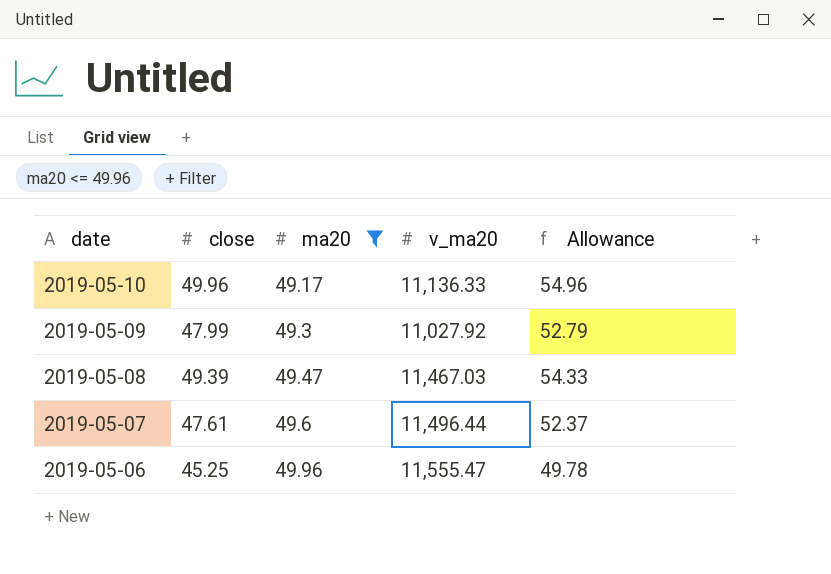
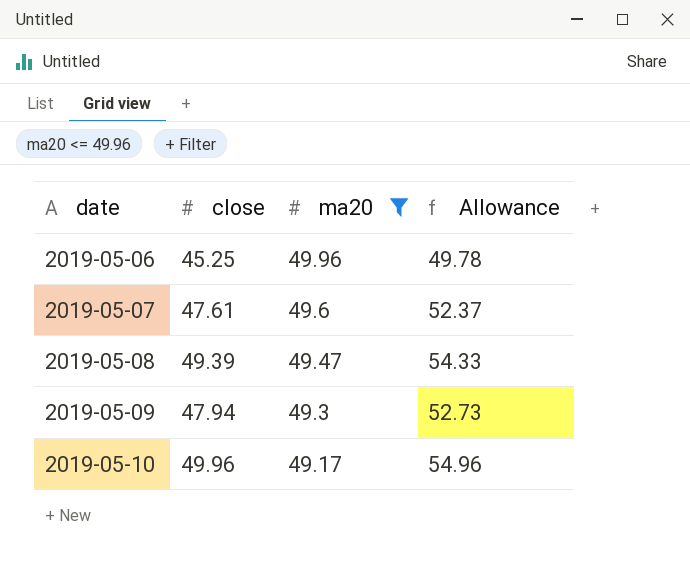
row order: date descending -> date ascending
column v_ma20 | position: 4 -> none
2019-05-09 | close: 47.99 -> 47.94
2019-05-09 | Allowance: 52.79 -> 52.73

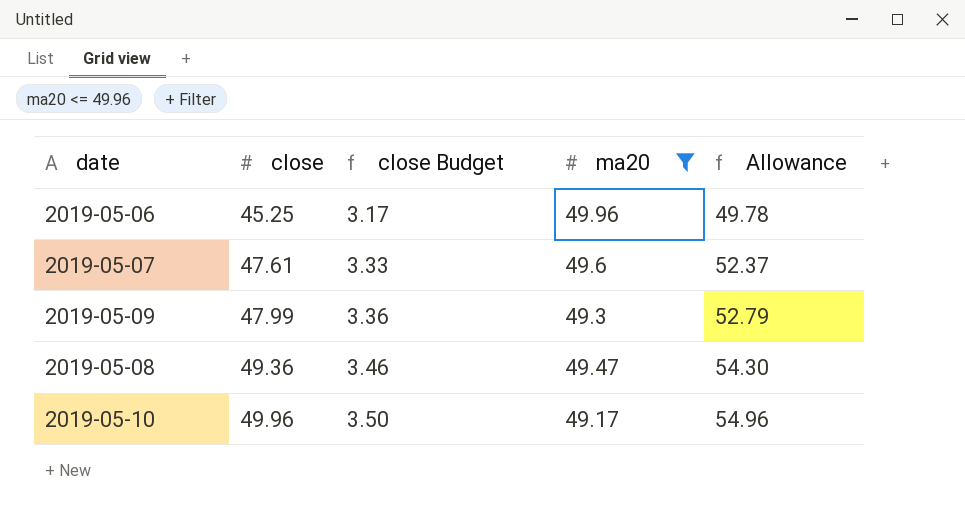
row order: date ascending -> close ascending
column close Budget | formula: none -> [close] * 0.07
2019-05-09 | close: 47.94 -> 47.99
2019-05-09 | Allowance: 52.73 -> 52.79
2019-05-08 | close: 49.39 -> 49.36
2019-05-08 | Allowance: 54.33 -> 54.30

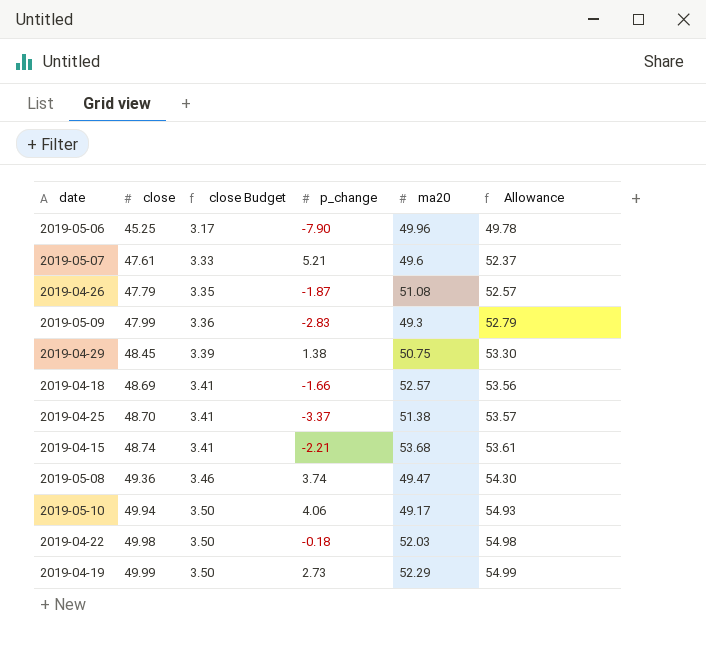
filter: ma20 <= 49.96 -> none
column p_change | position: none -> 4
2019-05-10 | close: 49.96 -> 49.94
2019-05-10 | Allowance: 54.96 -> 54.93

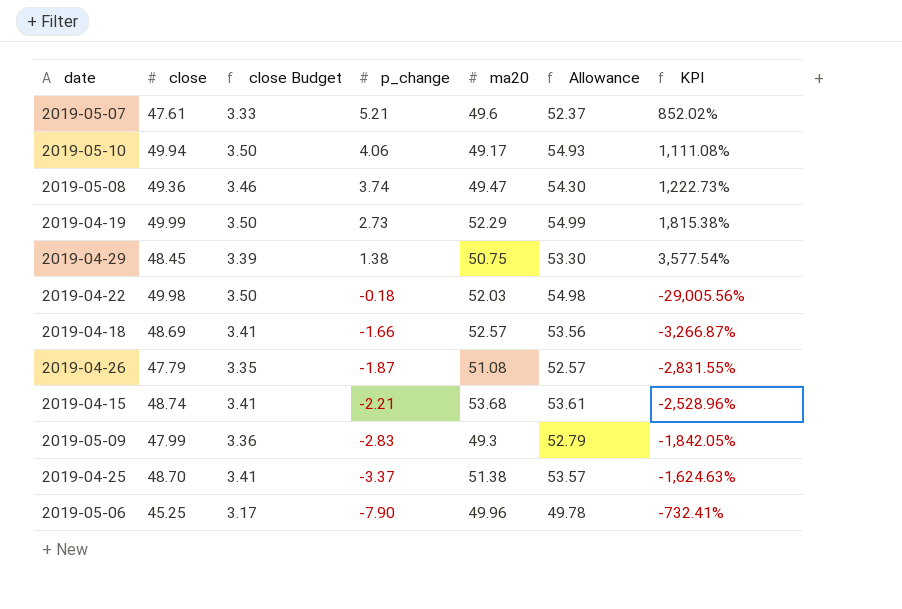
row order: close ascending -> p_change descending
column KPI | formula: none -> ([ma20] - [p_change]) / [p_change]

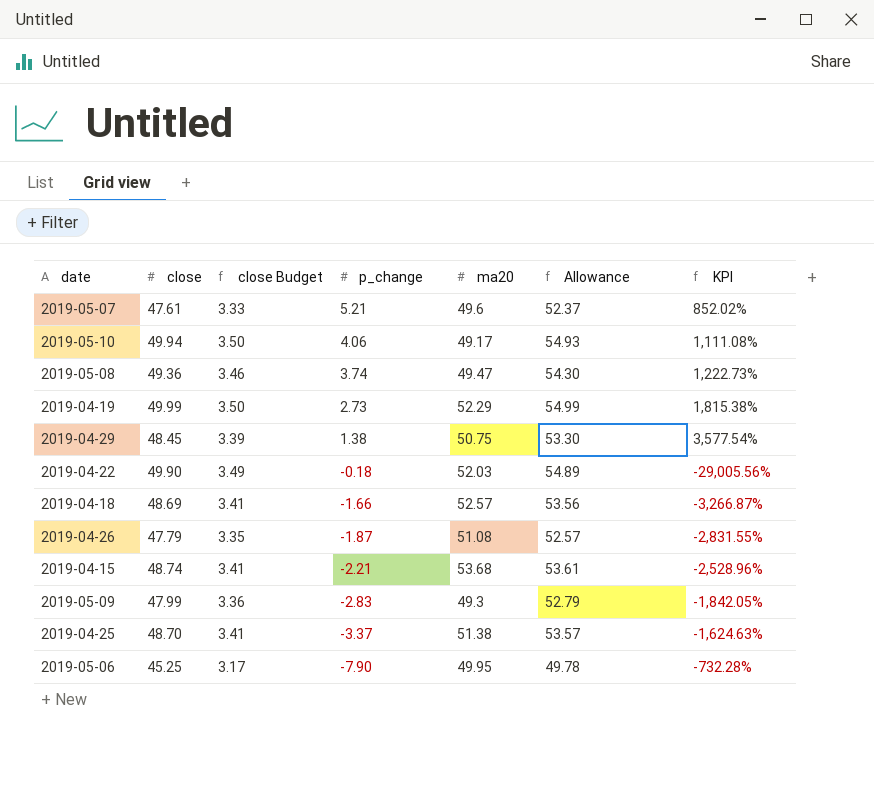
2019-04-22 | close: 49.98 -> 49.90
2019-04-22 | close Budget: 3.50 -> 3.49
2019-04-22 | Allowance: 54.98 -> 54.89
2019-05-06 | ma20: 49.96 -> 49.95
2019-05-06 | KPI: -732.41% -> -732.28%

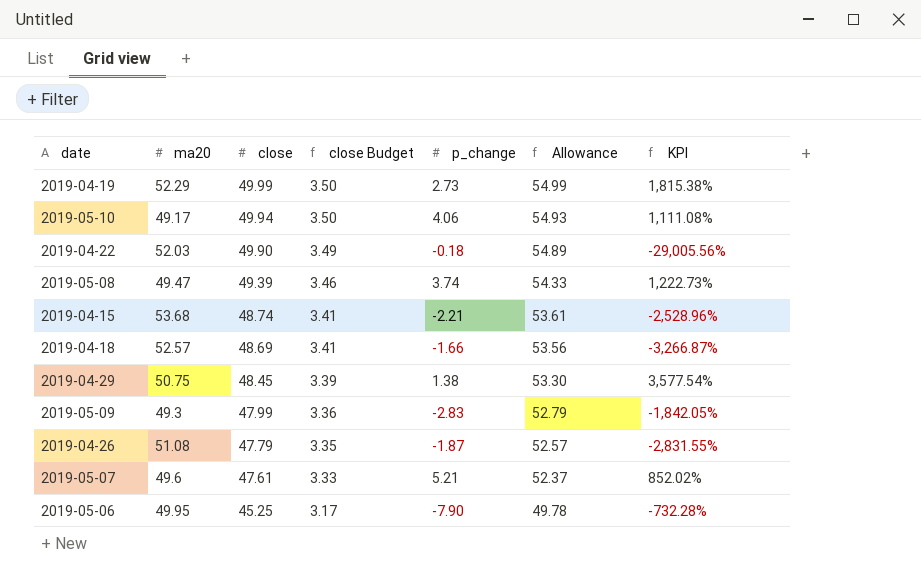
row order: p_change descending -> close descending
column ma20 | position: 5 -> 2
row 2019-04-25: 48.70 | 3.41 | -3.37 | 51.38 | 53.57 | -1,624.63% -> none
2019-05-08 | close: 49.36 -> 49.39
2019-05-08 | Allowance: 54.30 -> 54.33

